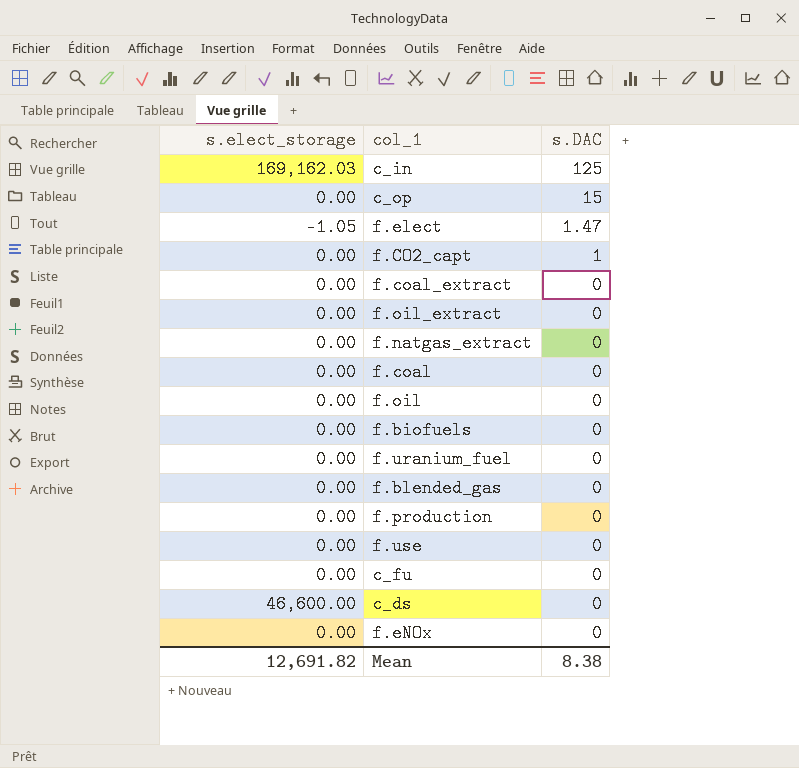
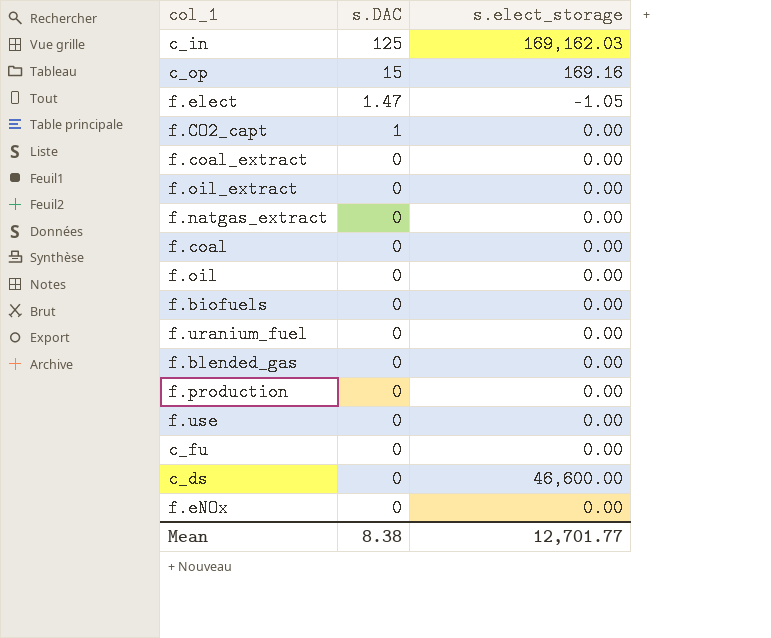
column s.elect_storage | position: 1 -> 3
c_op | s.elect_storage: 0.00 -> 169.16
Mean | s.elect_storage: 12,691.82 -> 12,701.77

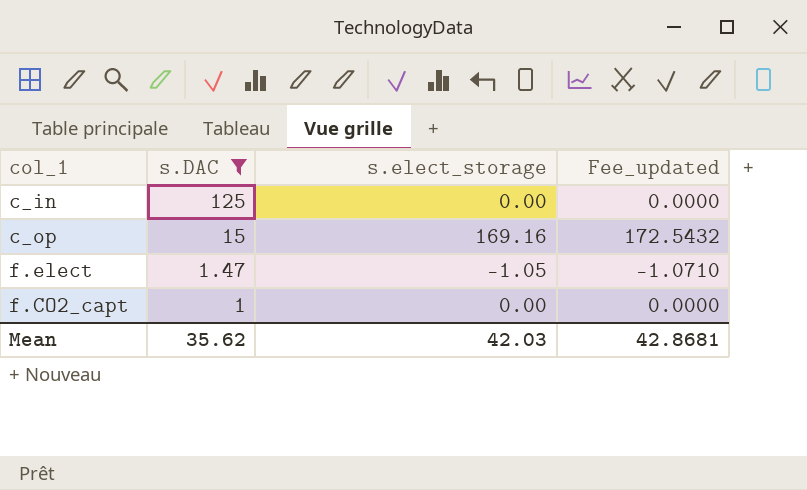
filter: none -> s.DAC != 0
column Fee_updated | formula: none -> [s.elect_storage] * 1.02
c_in | s.elect_storage: 169,162.03 -> 0.00
Mean | s.DAC: 8.38 -> 35.62
Mean | s.elect_storage: 12,701.77 -> 42.03

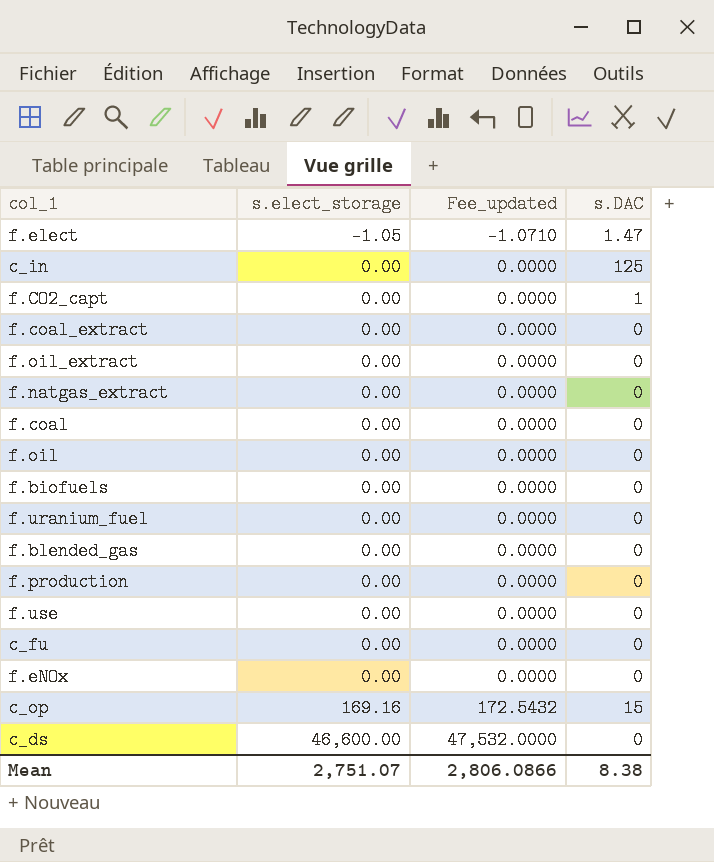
filter: s.DAC != 0 -> none
row order: s.DAC descending -> s.elect_storage ascending
column s.DAC | position: 2 -> 4
Mean | s.elect_storage: 42.03 -> 2,751.07
Mean | Fee_updated: 42.8681 -> 2,806.0866
Mean | s.DAC: 35.62 -> 8.38

